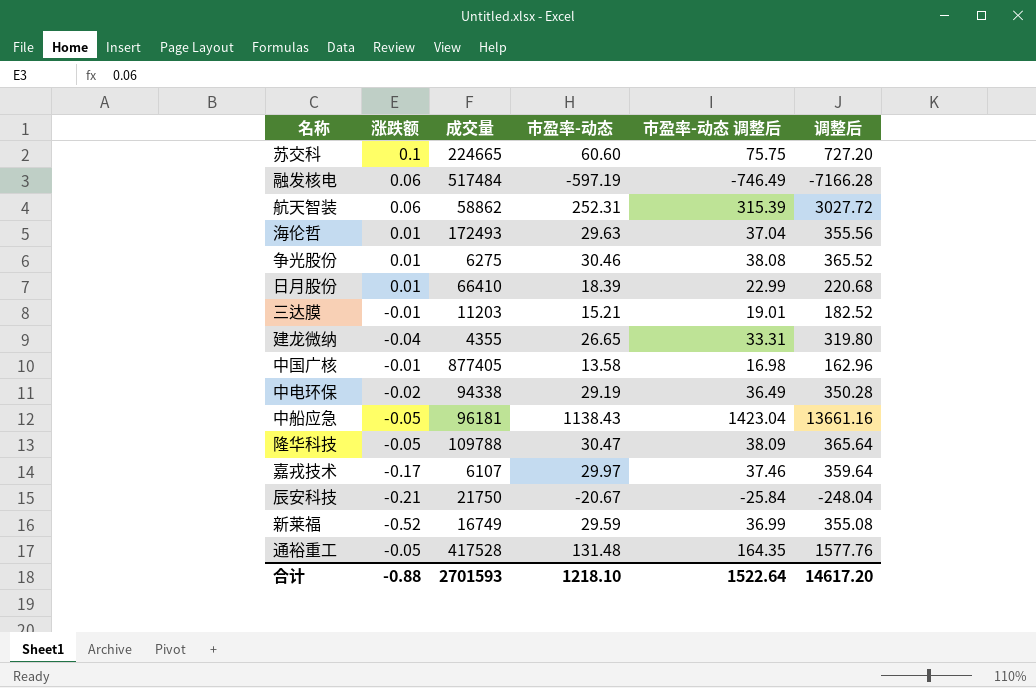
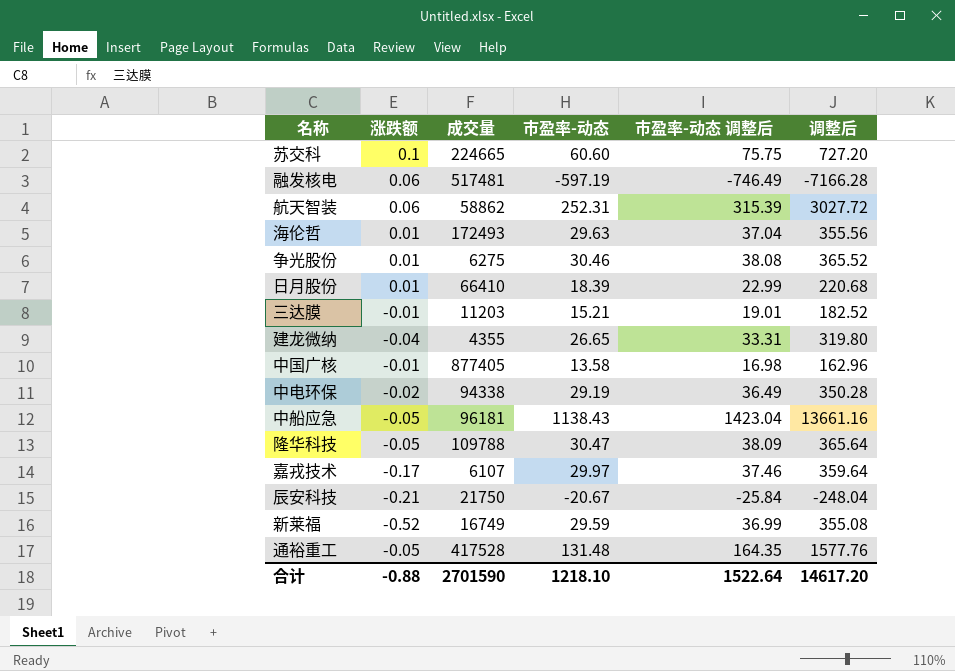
融发核电 | 成交量: 517484 -> 517481
合计 | 成交量: 2701593 -> 2701590

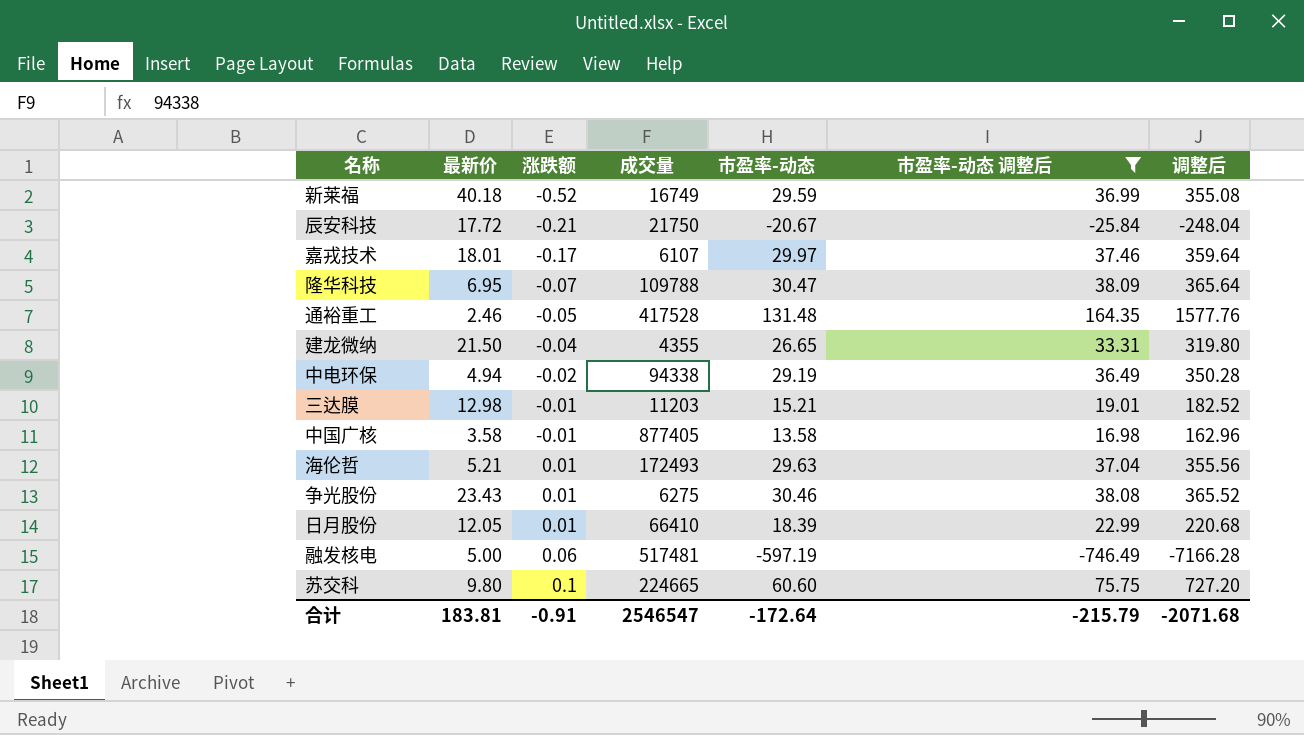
filter: none -> 市盈率-动态 调整后 <= 164.35
row order: none -> 涨跌额 ascending
column 最新价 | position: none -> 2
隆华科技 | 涨跌额: -0.05 -> -0.07
合计 | 涨跌额: -0.88 -> -0.91
合计 | 成交量: 2701590 -> 2546547
合计 | 市盈率-动态: 1218.10 -> -172.64
合计 | 市盈率-动态 调整后: 1522.64 -> -215.79
合计 | 调整后: 14617.20 -> -2071.68

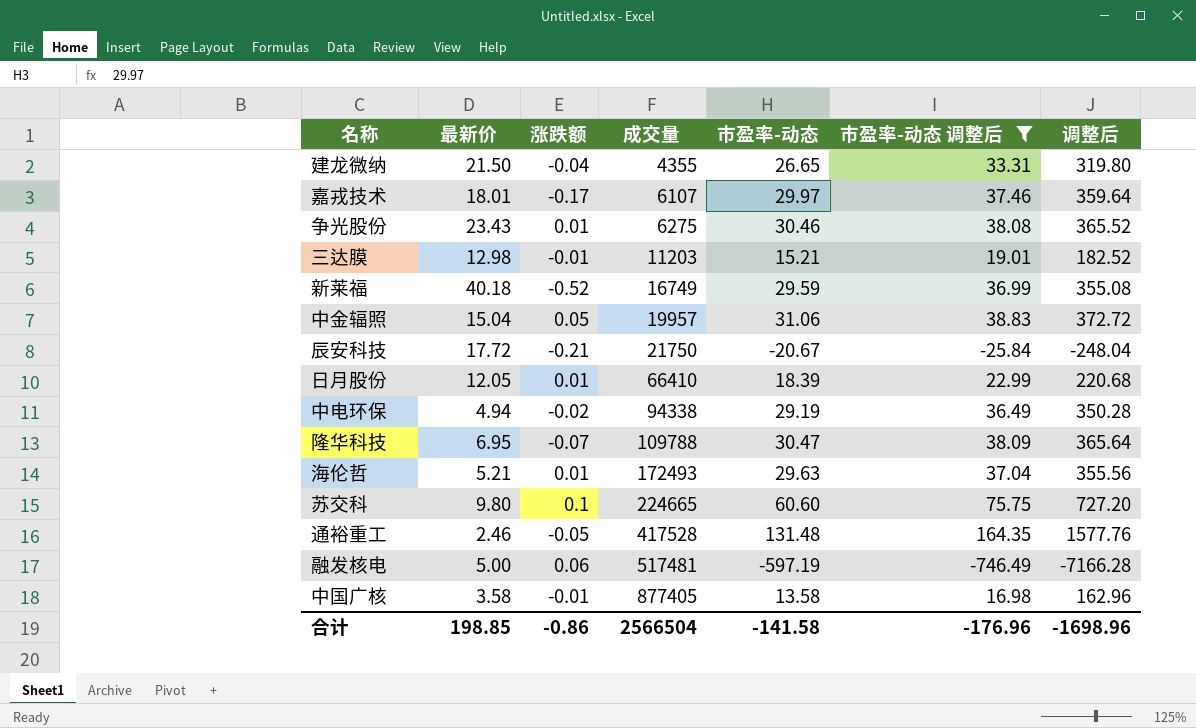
row order: 涨跌额 ascending -> 成交量 ascending
row 中金辐照: none -> 15.04 | 0.05 | 19957 | 31.06 | 38.83 | 372.72
合计 | 最新价: 183.81 -> 198.85
合计 | 涨跌额: -0.91 -> -0.86
合计 | 成交量: 2546547 -> 2566504
合计 | 市盈率-动态: -172.64 -> -141.58
合计 | 市盈率-动态 调整后: -215.79 -> -176.96
合计 | 调整后: -2071.68 -> -1698.96

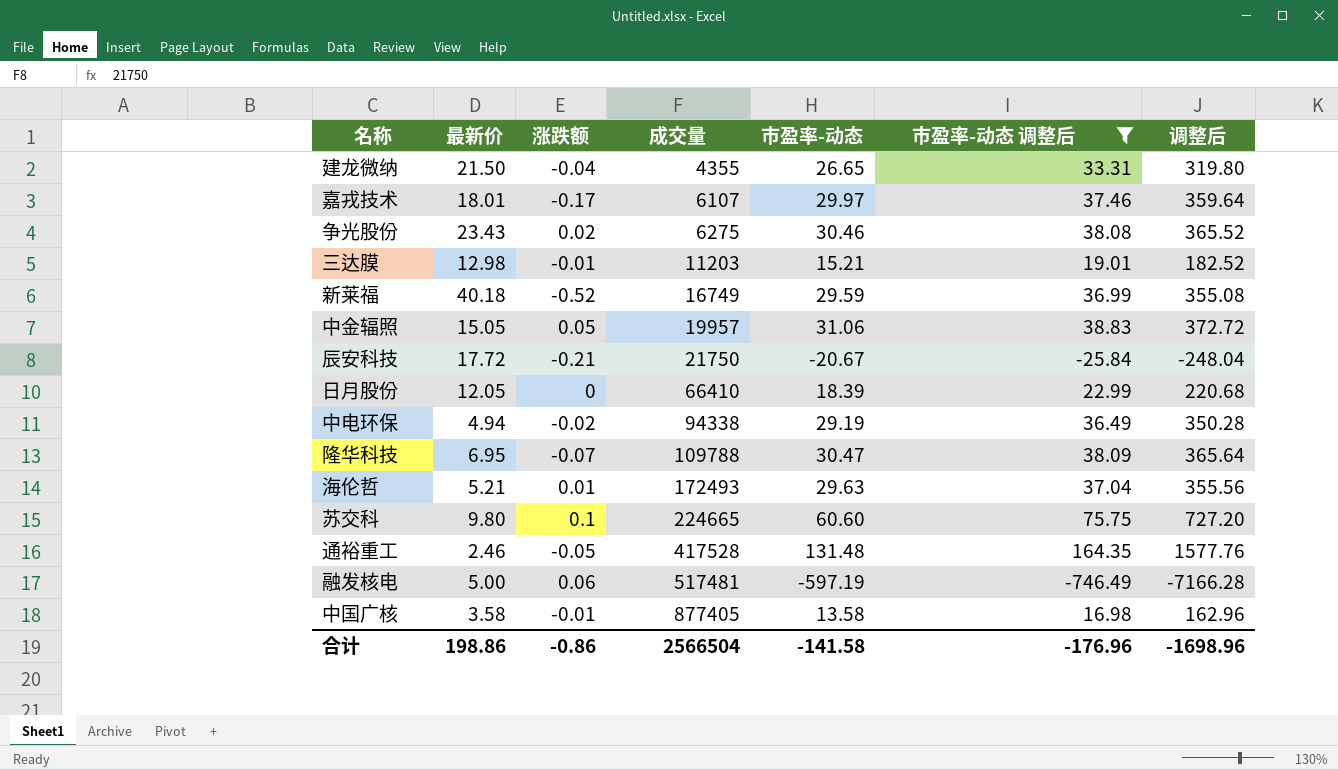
争光股份 | 涨跌额: 0.01 -> 0.02
中金辐照 | 最新价: 15.04 -> 15.05
日月股份 | 涨跌额: 0.01 -> 0
合计 | 最新价: 198.85 -> 198.86

